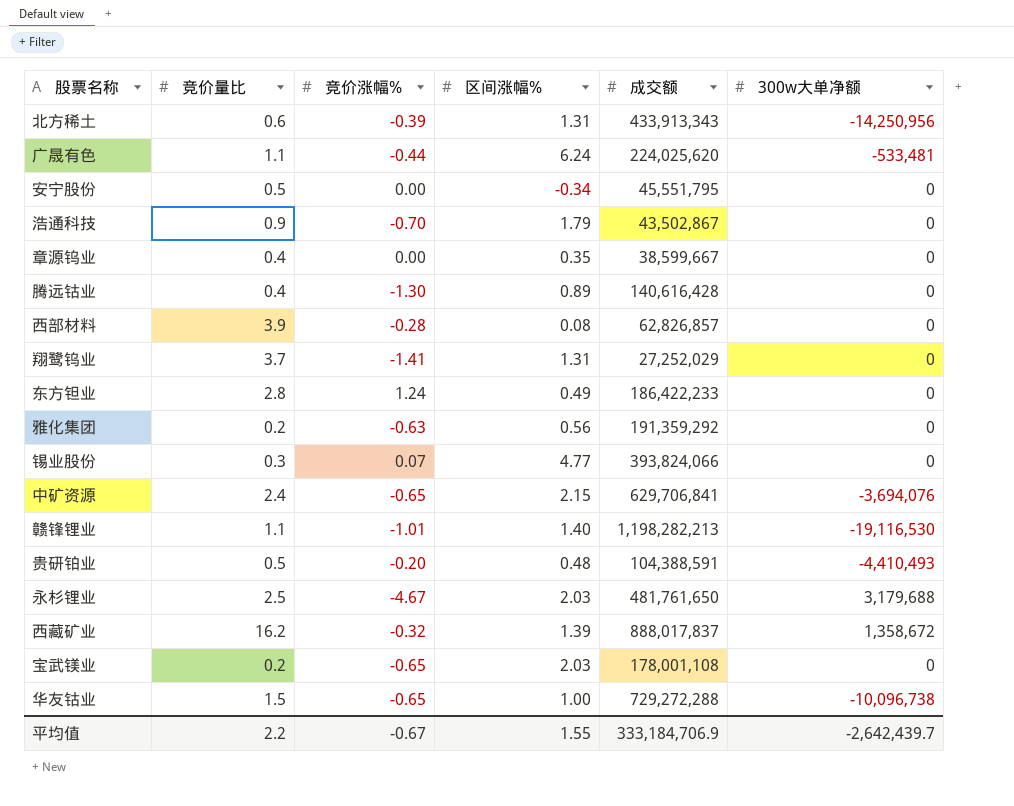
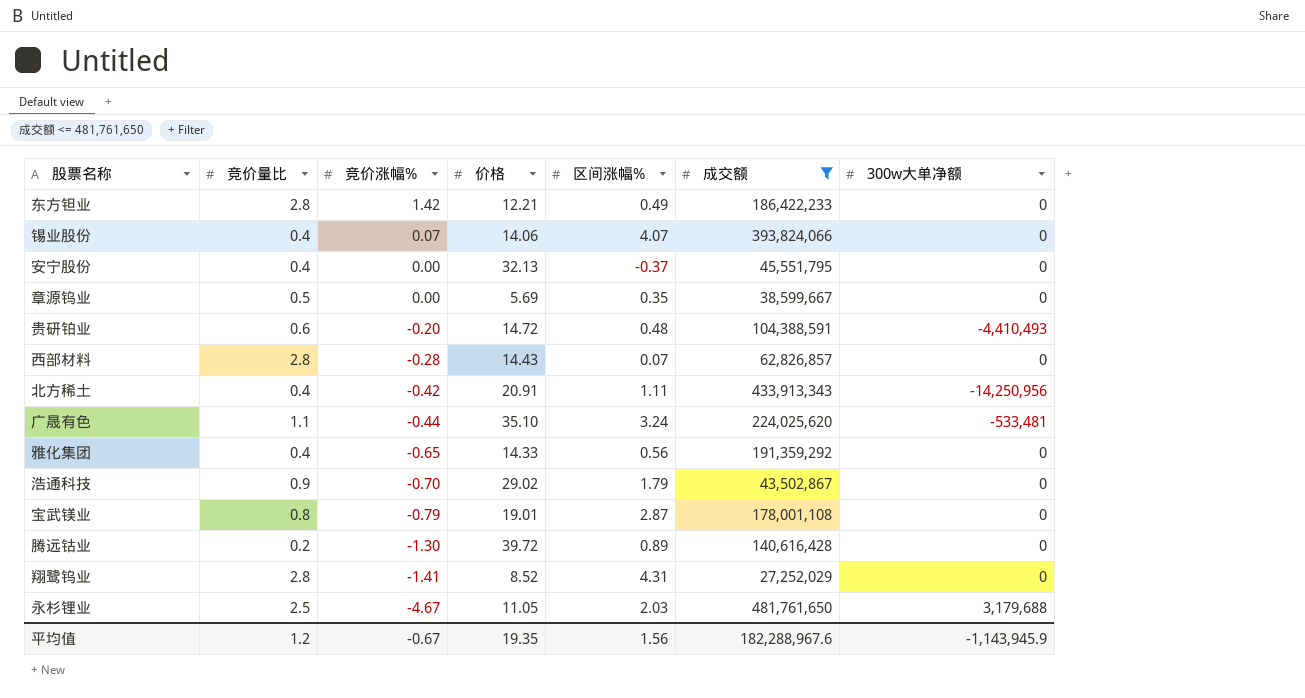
filter: none -> 成交额 <= 481,761,650
row order: none -> 竞价涨幅% descending
column 价格 | position: none -> 4
东方钽业 | 竞价涨幅%: 1.24 -> 1.42
锡业股份 | 竞价量比: 0.3 -> 0.4
锡业股份 | 区间涨幅%: 4.77 -> 4.07
安宁股份 | 竞价量比: 0.5 -> 0.4
安宁股份 | 区间涨幅%: -0.34 -> -0.37
章源钨业 | 竞价量比: 0.4 -> 0.5
贵研铂业 | 竞价量比: 0.5 -> 0.6
西部材料 | 竞价量比: 3.9 -> 2.8
西部材料 | 区间涨幅%: 0.08 -> 0.07
北方稀土 | 竞价量比: 0.6 -> 0.4
北方稀土 | 竞价涨幅%: -0.39 -> -0.42
北方稀土 | 区间涨幅%: 1.31 -> 1.11
广晟有色 | 区间涨幅%: 6.24 -> 3.24
雅化集团 | 竞价量比: 0.2 -> 0.4
雅化集团 | 竞价涨幅%: -0.63 -> -0.65
宝武镁业 | 竞价量比: 0.2 -> 0.8
宝武镁业 | 竞价涨幅%: -0.65 -> -0.79
宝武镁业 | 区间涨幅%: 2.03 -> 2.87
腾远钴业 | 竞价量比: 0.4 -> 0.2
翔鹭钨业 | 竞价量比: 3.7 -> 2.8
翔鹭钨业 | 区间涨幅%: 1.31 -> 4.31
平均值 | 竞价量比: 2.2 -> 1.2
平均值 | 区间涨幅%: 1.55 -> 1.56
平均值 | 成交额: 333,184,706.9 -> 182,288,967.6
平均值 | 300w大单净额: -2,642,439.7 -> -1,143,945.9

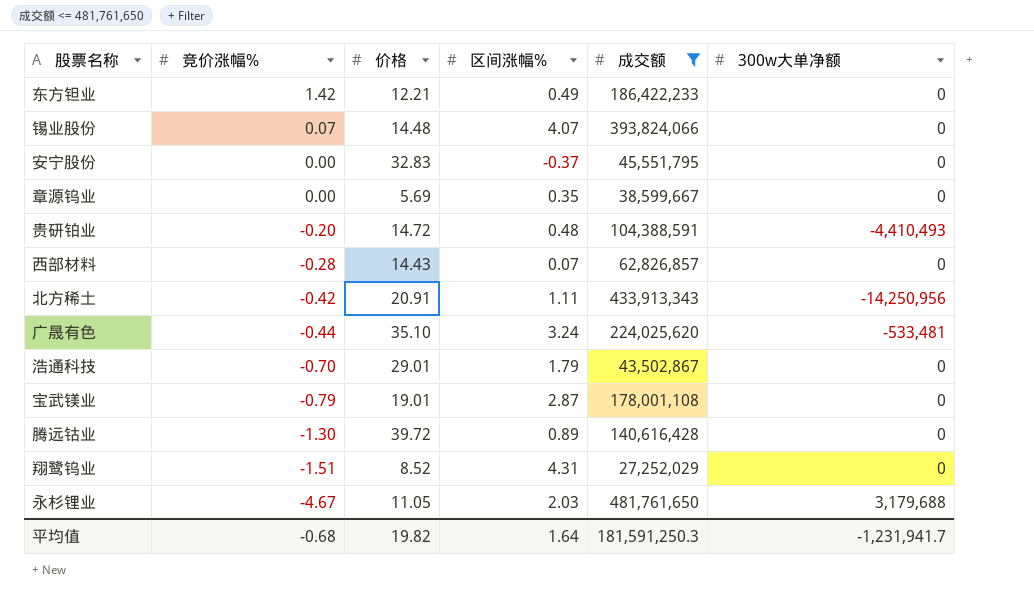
column 竞价量比 | position: 2 -> none
row 雅化集团: 0.4 | -0.65 | 14.33 | 0.56 | 191,359,292 | 0 -> none
锡业股份 | 价格: 14.06 -> 14.48
安宁股份 | 价格: 32.13 -> 32.83
浩通科技 | 价格: 29.02 -> 29.01
翔鹭钨业 | 竞价涨幅%: -1.41 -> -1.51
平均值 | 竞价涨幅%: -0.67 -> -0.68
平均值 | 价格: 19.35 -> 19.82
平均值 | 区间涨幅%: 1.56 -> 1.64
平均值 | 成交额: 182,288,967.6 -> 181,591,250.3
平均值 | 300w大单净额: -1,143,945.9 -> -1,231,941.7

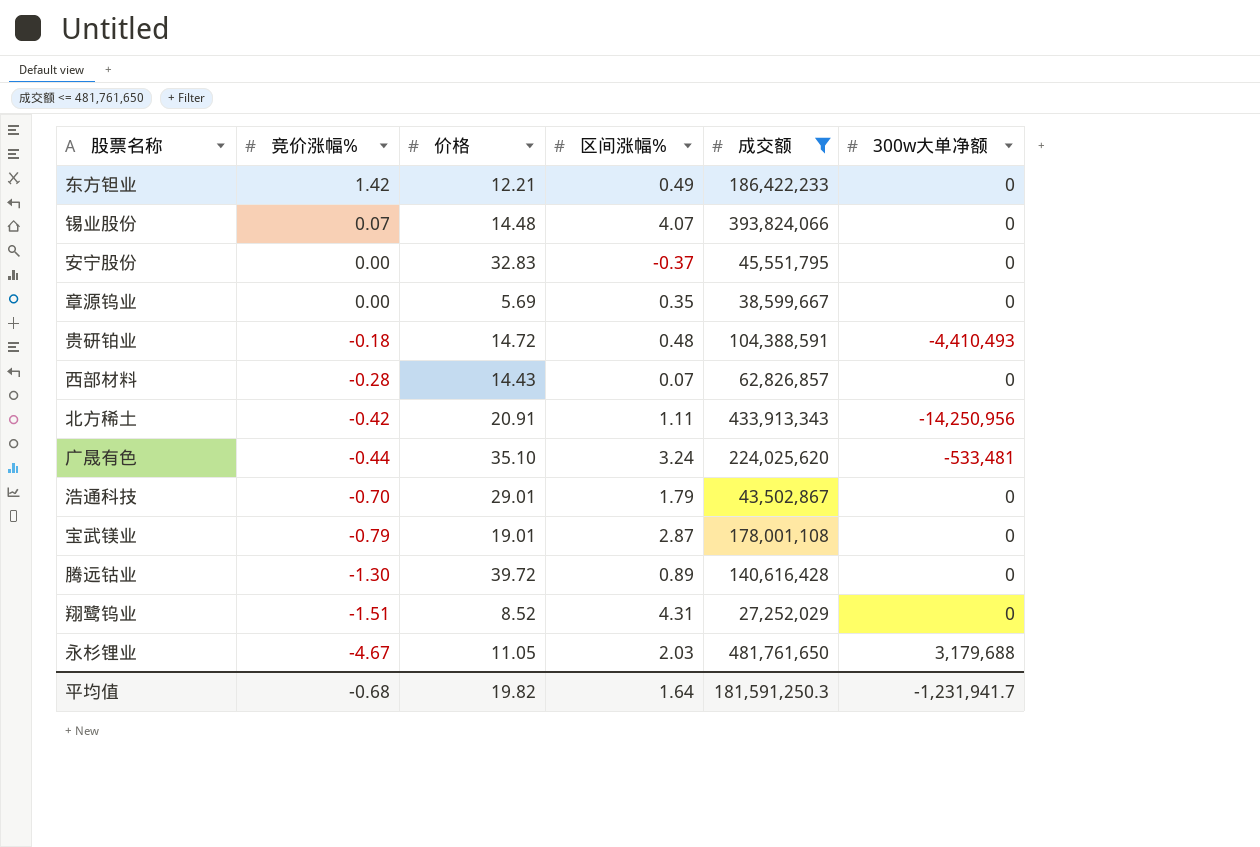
贵研铂业 | 竞价涨幅%: -0.20 -> -0.18

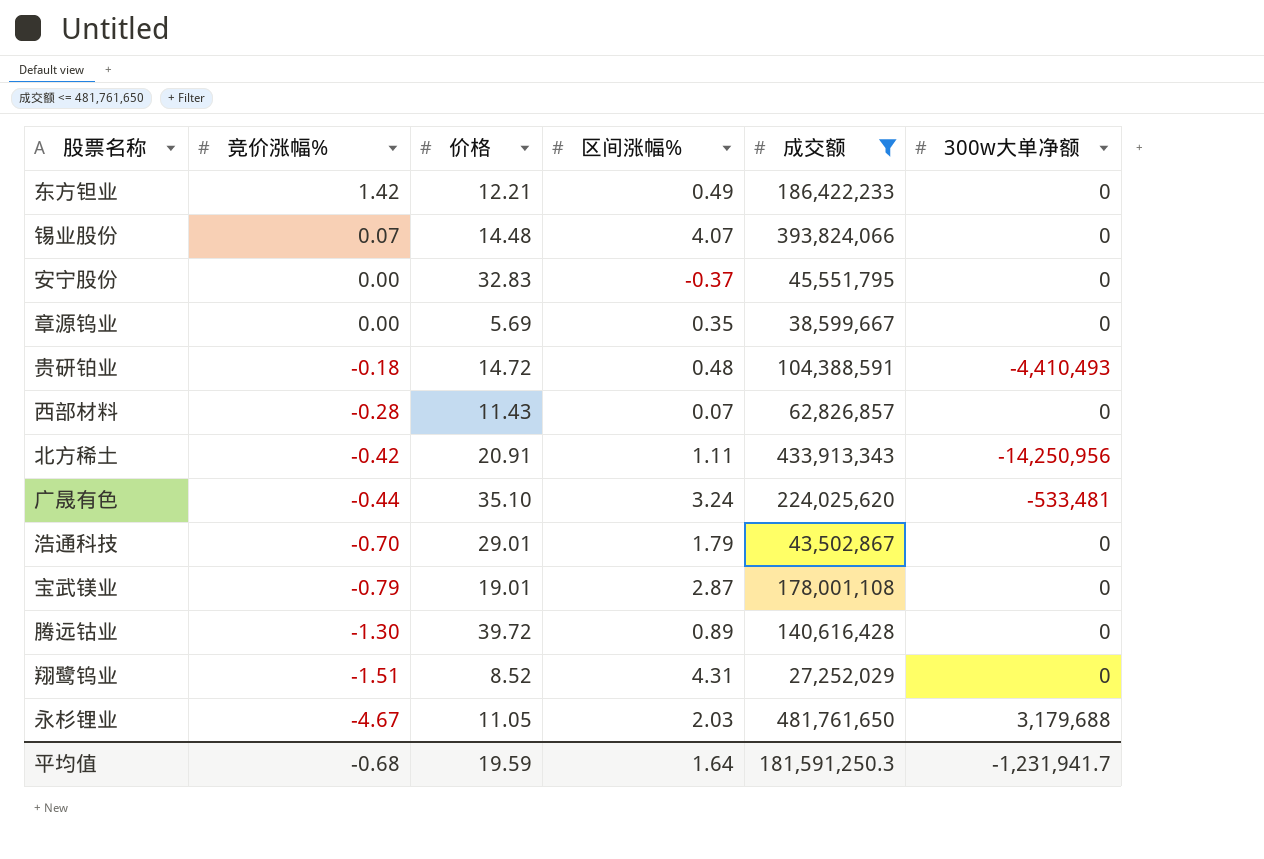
西部材料 | 价格: 14.43 -> 11.43
平均值 | 价格: 19.82 -> 19.59

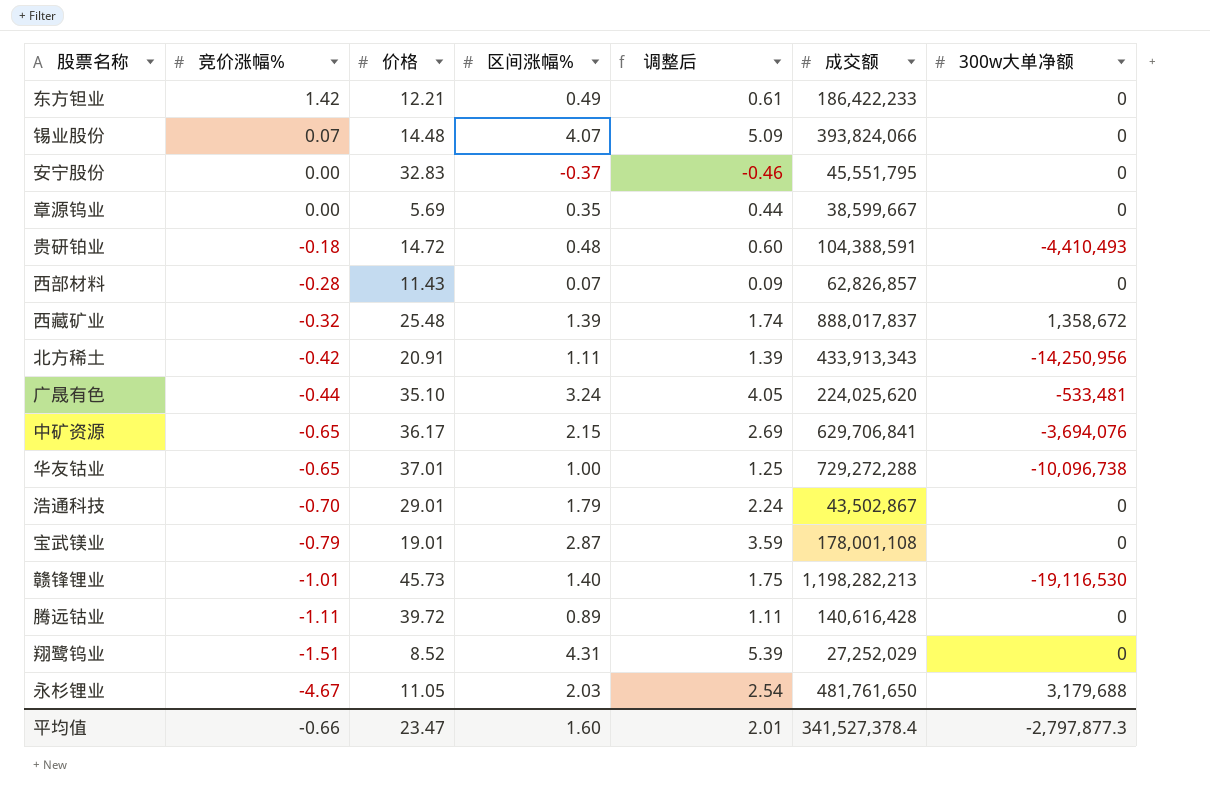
filter: 成交额 <= 481,761,650 -> none
column 调整后 | formula: none -> [区间涨幅%] * 1.25
腾远钴业 | 竞价涨幅%: -1.30 -> -1.11
平均值 | 竞价涨幅%: -0.68 -> -0.66
平均值 | 价格: 19.59 -> 23.47
平均值 | 区间涨幅%: 1.64 -> 1.60
平均值 | 成交额: 181,591,250.3 -> 341,527,378.4
平均值 | 300w大单净额: -1,231,941.7 -> -2,797,877.3

